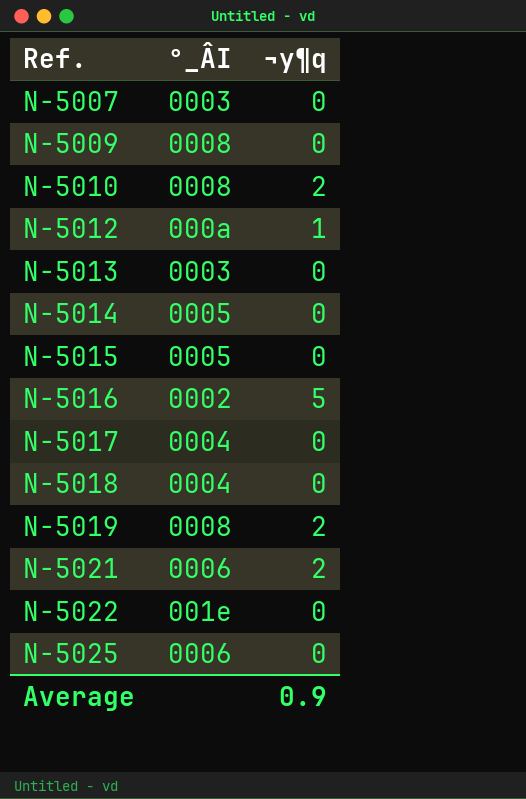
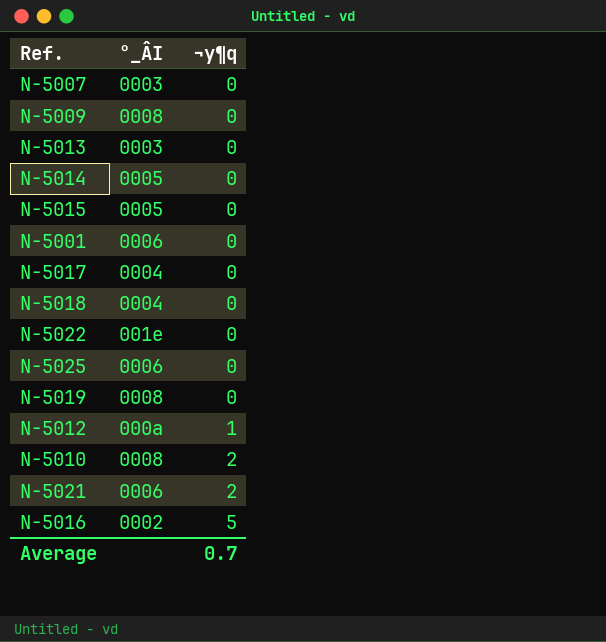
row order: Ref. ascending -> ¬y¶q ascending
row N-5001: none -> 0006 | 0
N-5019 | ¬y¶q: 2 -> 0
Average | ¬y¶q: 0.9 -> 0.7

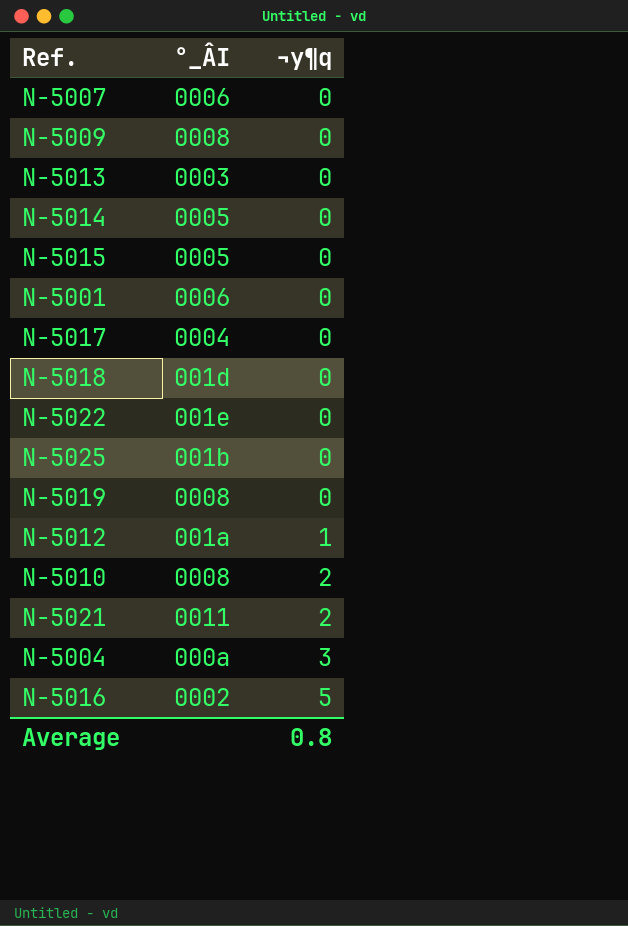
N-5007 | °_ÂI: 0003 -> 0006
N-5018 | °_ÂI: 0004 -> 001d
N-5025 | °_ÂI: 0006 -> 001b
N-5012 | °_ÂI: 000a -> 001a
N-5021 | °_ÂI: 0006 -> 0011
row N-5004: none -> 000a | 3
Average | ¬y¶q: 0.7 -> 0.8

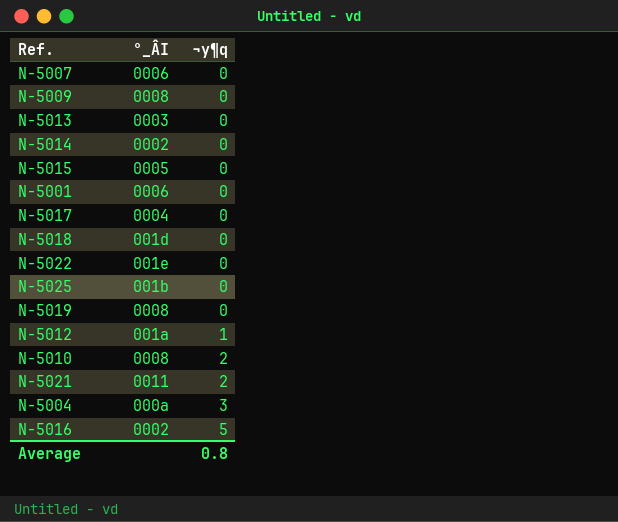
N-5014 | °_ÂI: 0005 -> 0002

